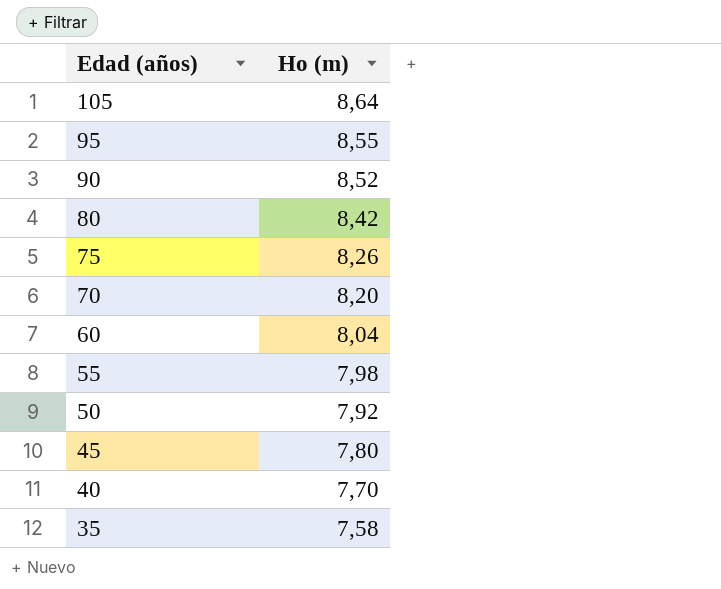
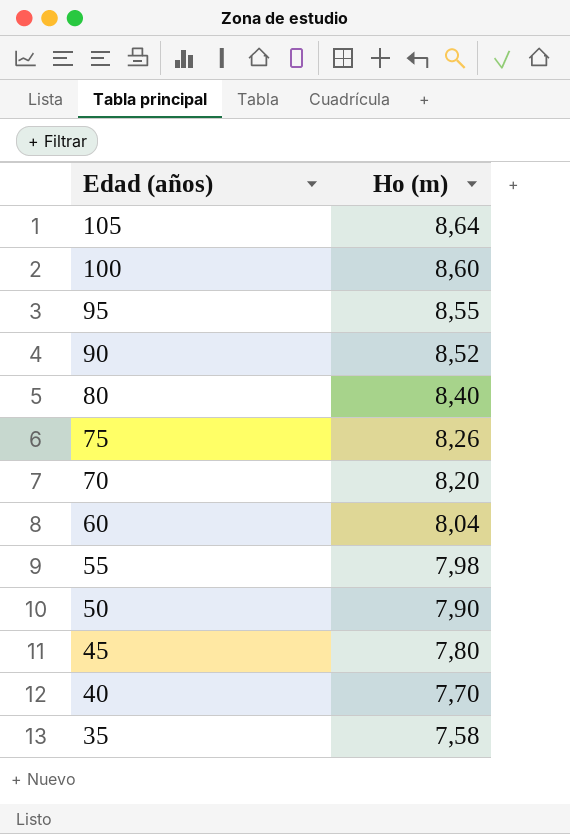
row 100: none -> 8,60
80 | Ho (m): 8,42 -> 8,40
50 | Ho (m): 7,92 -> 7,90

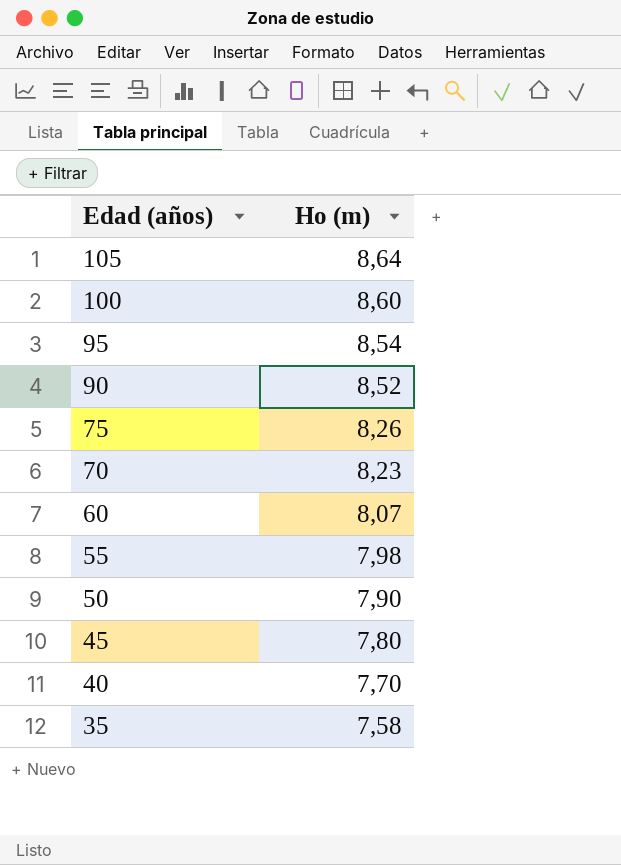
row 80: 8,40 -> none
95 | Ho (m): 8,55 -> 8,54
70 | Ho (m): 8,20 -> 8,23
60 | Ho (m): 8,04 -> 8,07

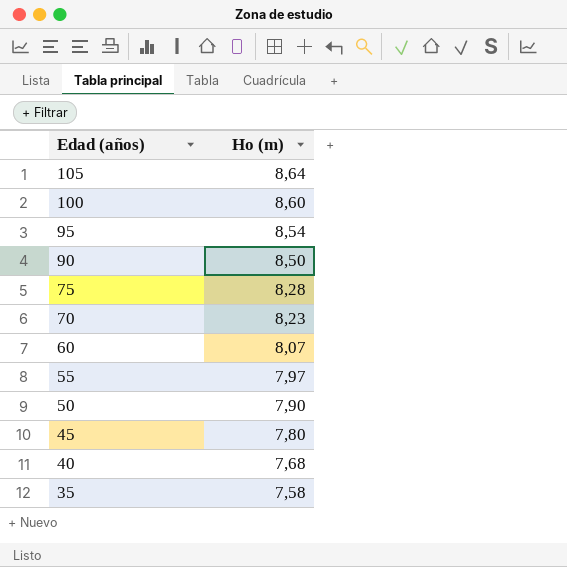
90 | Ho (m): 8,52 -> 8,50
75 | Ho (m): 8,26 -> 8,28
55 | Ho (m): 7,98 -> 7,97
40 | Ho (m): 7,70 -> 7,68

